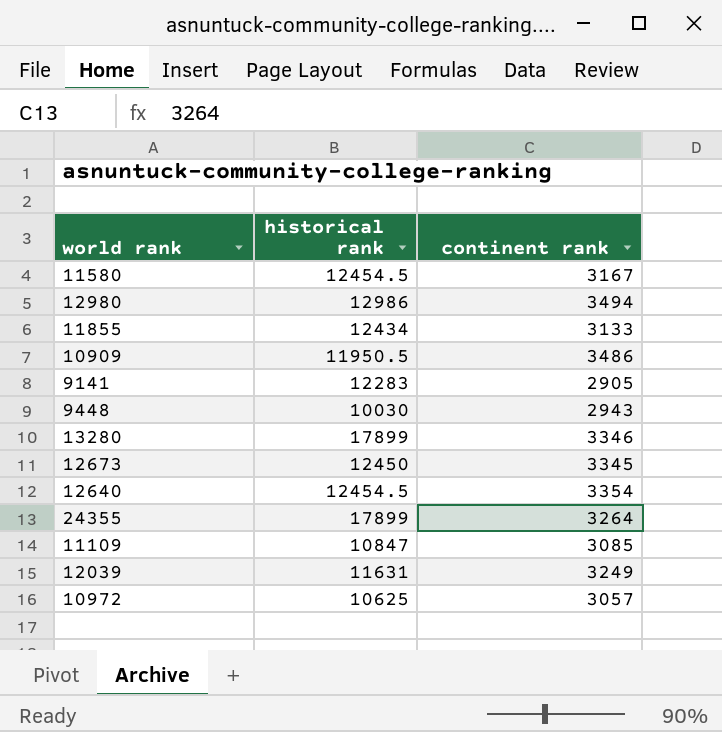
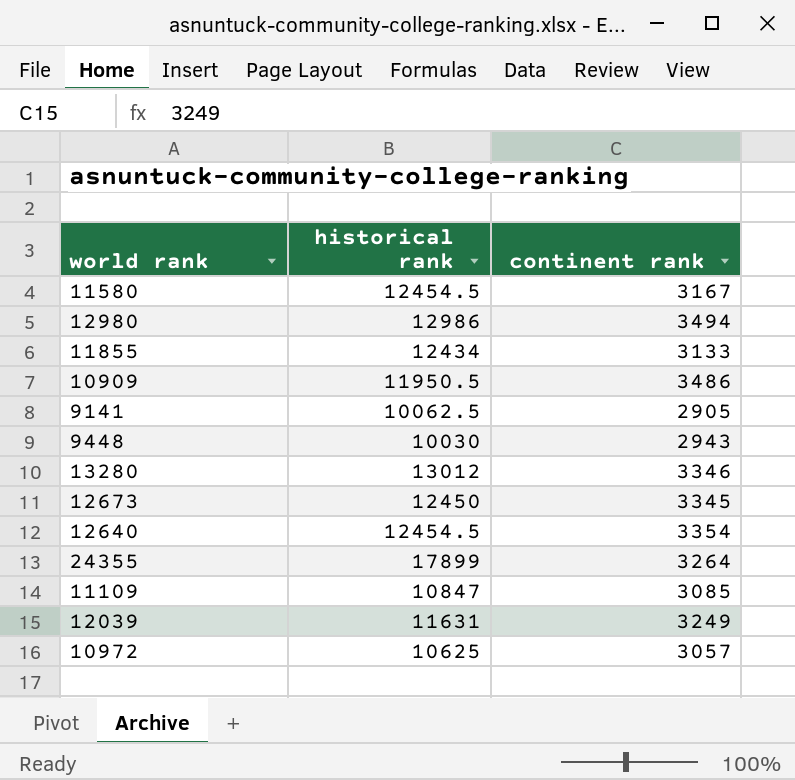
9141 | historical rank: 12283 -> 10062.5
13280 | historical rank: 17899 -> 13012

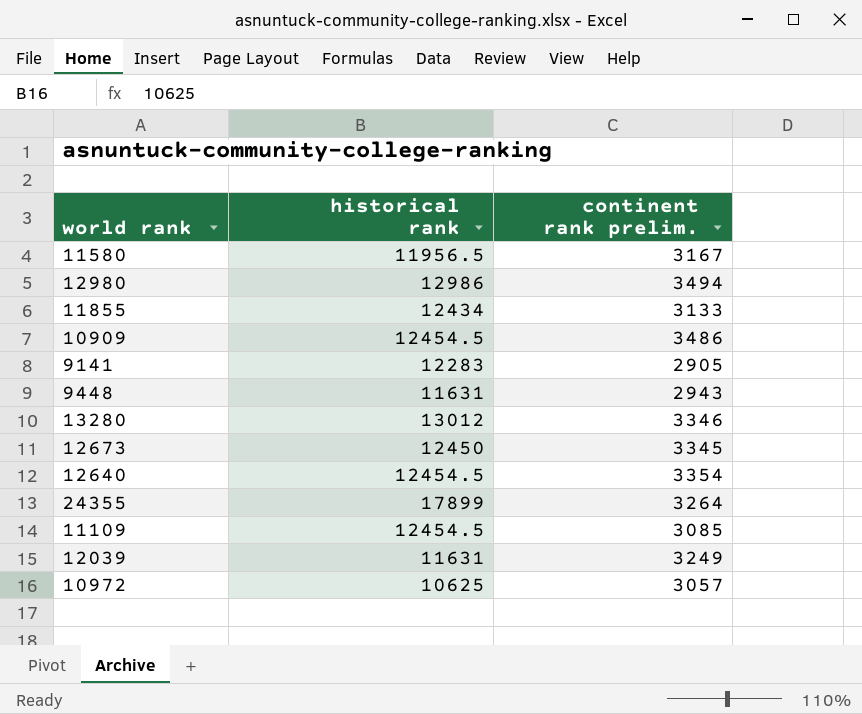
column name: continent rank -> continent rank prelim.
11580 | historical rank: 12454.5 -> 11956.5
10909 | historical rank: 11950.5 -> 12454.5
9141 | historical rank: 10062.5 -> 12283
9448 | historical rank: 10030 -> 11631
11109 | historical rank: 10847 -> 12454.5

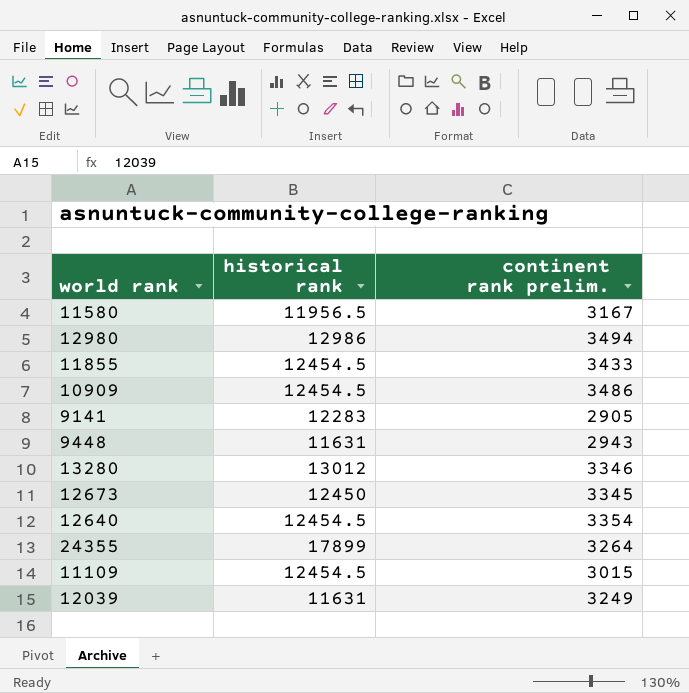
row 10972: 10625 | 3057 -> none
11855 | historical rank: 12434 -> 12454.5
11855 | continent rank prelim.: 3133 -> 3433
11109 | continent rank prelim.: 3085 -> 3015

